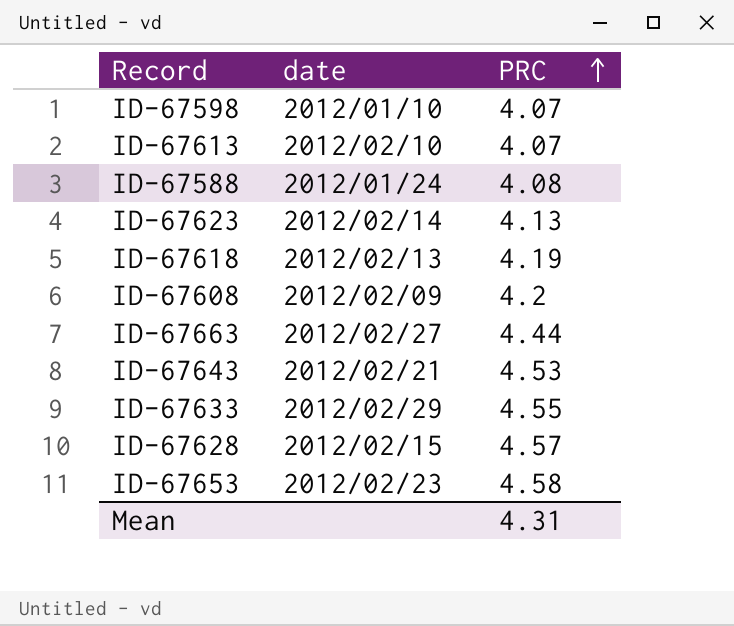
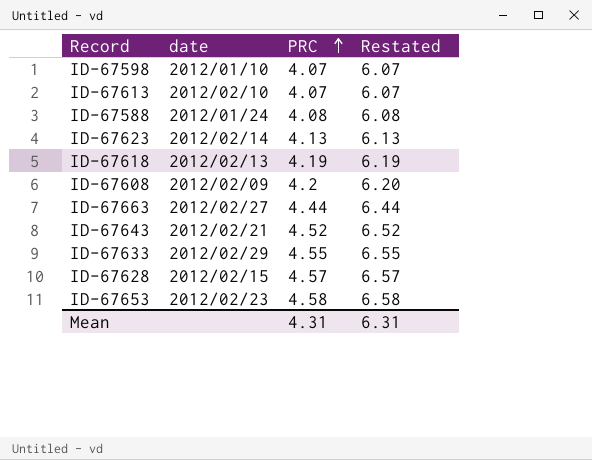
column Restated | formula: none -> [PRC] + 2
ID-67643 | PRC: 4.53 -> 4.52

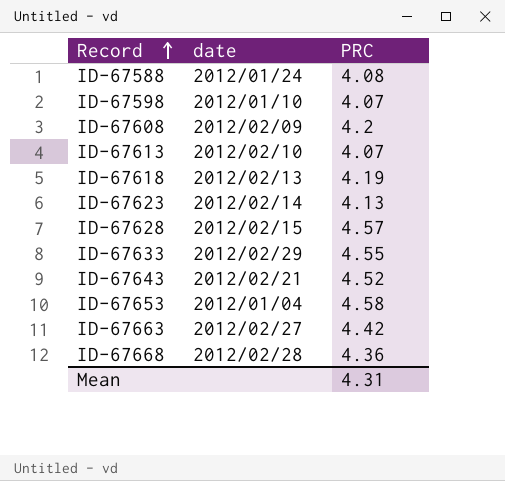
row order: PRC ascending -> Record ascending
column Restated | formula: [PRC] + 2 -> none
ID-67653 | date: 2012/02/23 -> 2012/01/04
ID-67663 | PRC: 4.44 -> 4.42
row ID-67668: none -> 2012/02/28 | 4.36

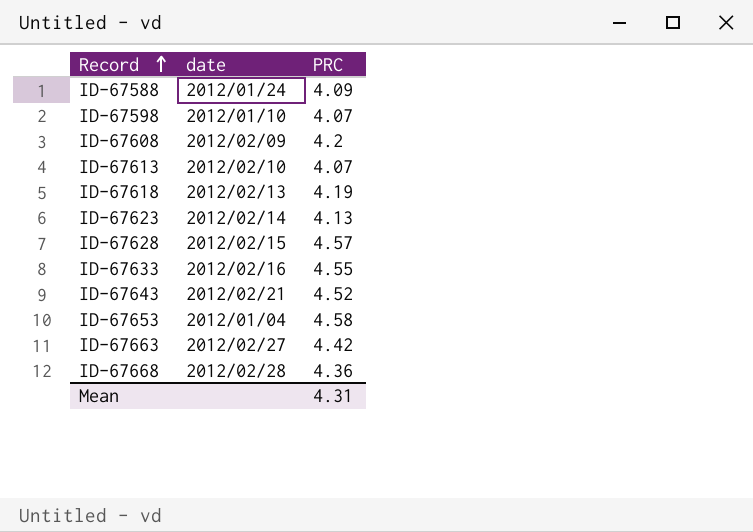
ID-67588 | PRC: 4.08 -> 4.09
ID-67633 | date: 2012/02/29 -> 2012/02/16

